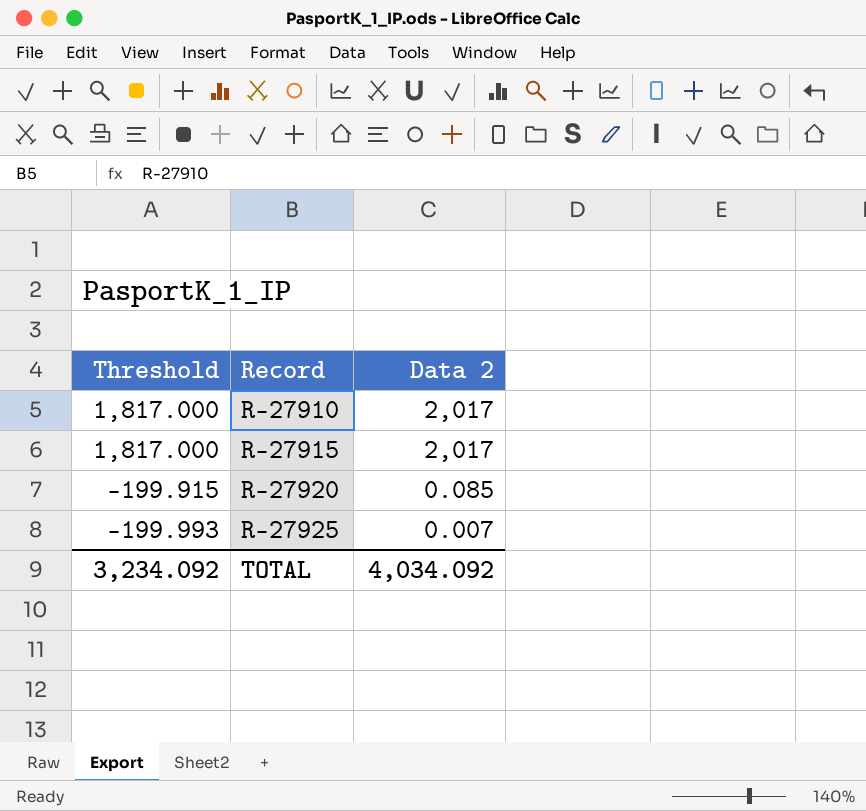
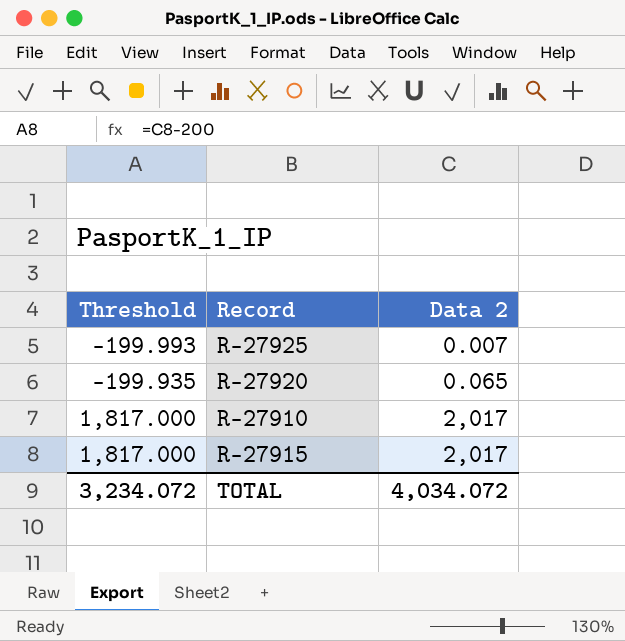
row order: Threshold descending -> Threshold ascending
R-27920 | Threshold: -199.915 -> -199.935
R-27920 | Data 2: 0.085 -> 0.065
TOTAL | Threshold: 3,234.092 -> 3,234.072
TOTAL | Data 2: 4,034.092 -> 4,034.072

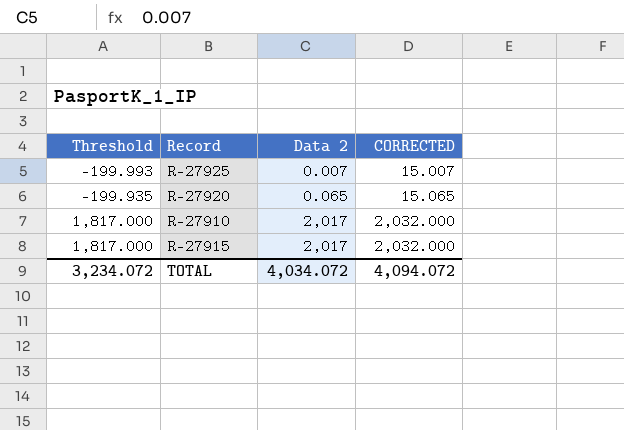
column CORRECTED | formula: none -> [Data 2] + 15

